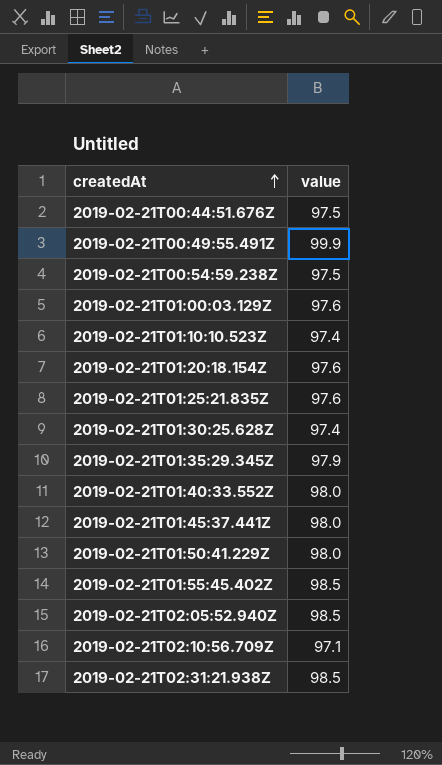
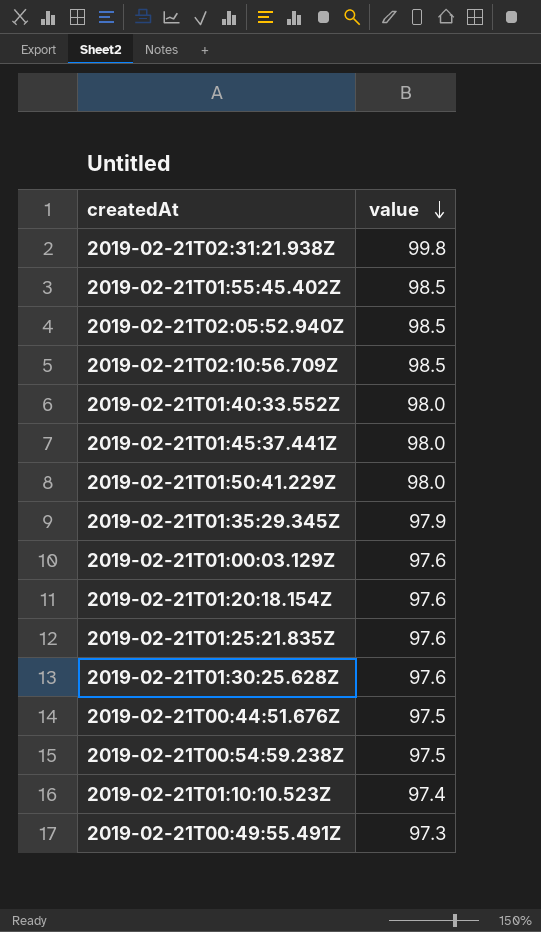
row order: createdAt ascending -> value descending
2019-02-21T02:31:21.938Z | value: 98.5 -> 99.8
2019-02-21T02:10:56.709Z | value: 97.1 -> 98.5
2019-02-21T01:30:25.628Z | value: 97.4 -> 97.6
2019-02-21T00:49:55.491Z | value: 99.9 -> 97.3

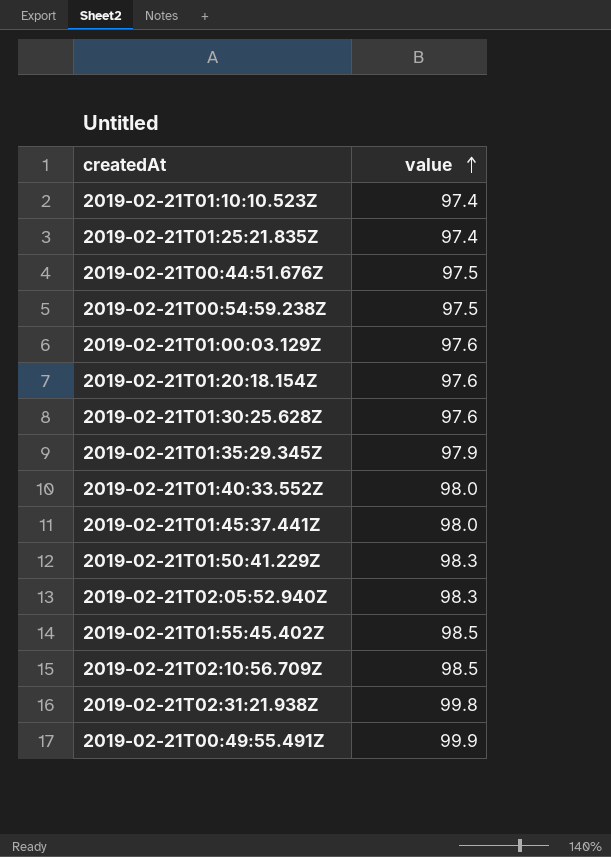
row order: value descending -> value ascending
2019-02-21T01:25:21.835Z | value: 97.6 -> 97.4
2019-02-21T01:50:41.229Z | value: 98.0 -> 98.3
2019-02-21T02:05:52.940Z | value: 98.5 -> 98.3
2019-02-21T00:49:55.491Z | value: 97.3 -> 99.9

